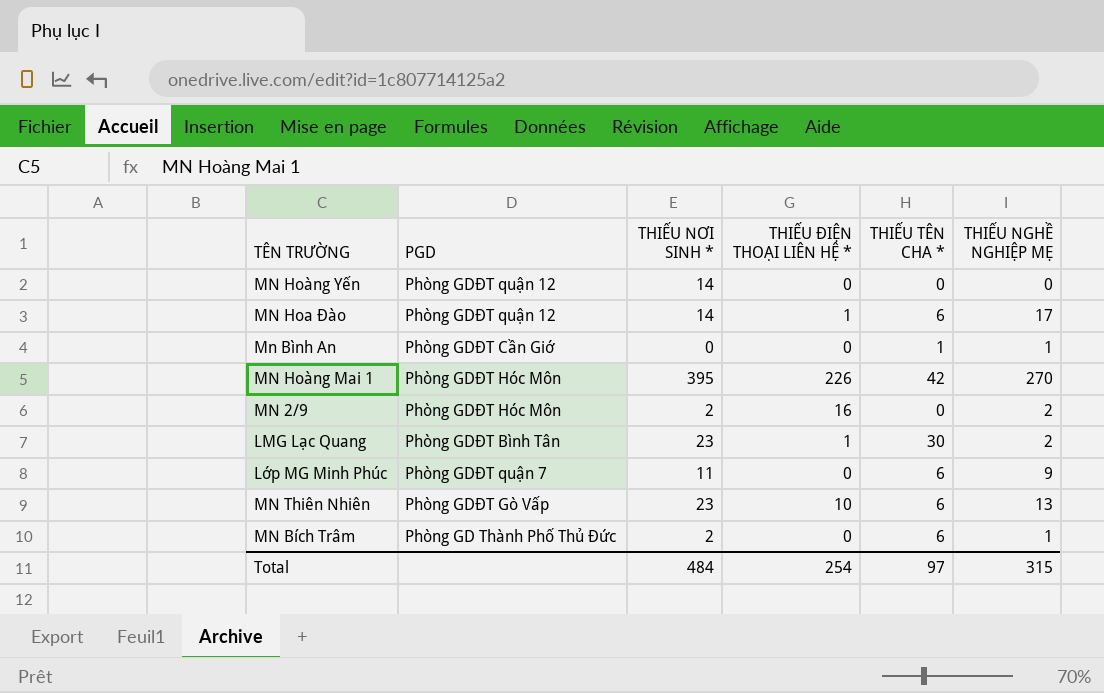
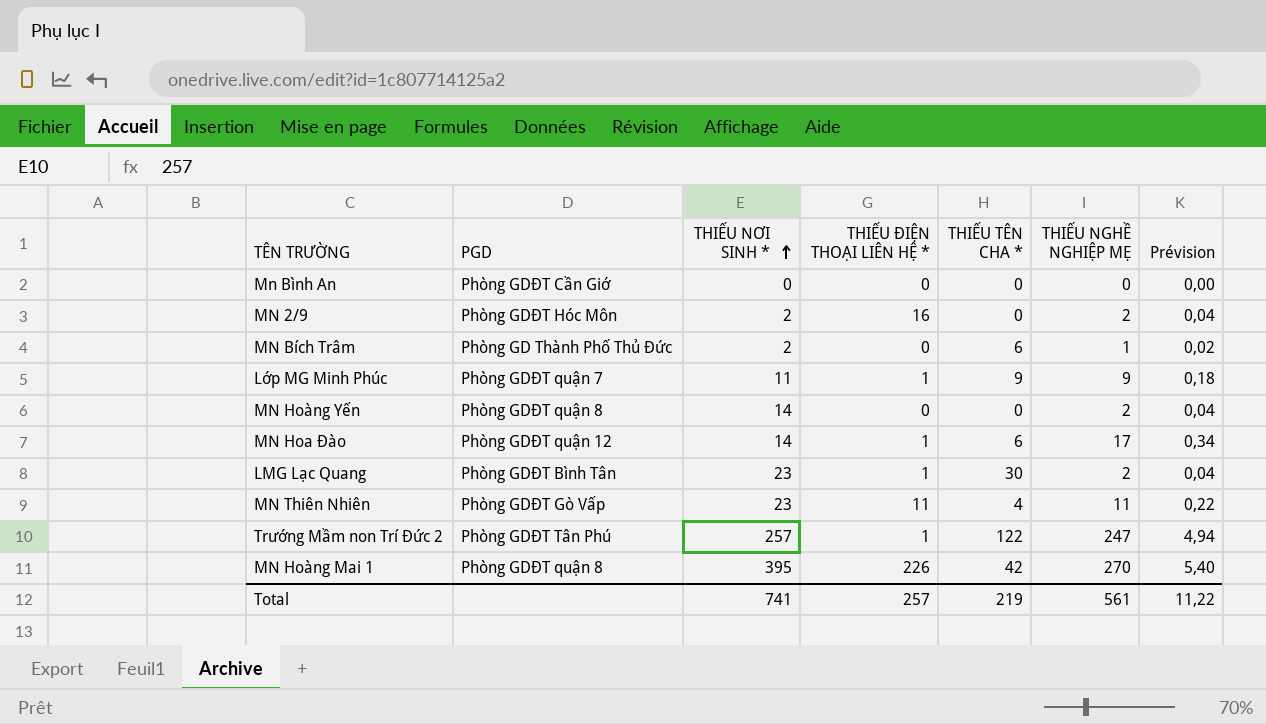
row order: none -> THIẾU NƠI SINH * ascending
column Prévision | formula: none -> [THIẾU NGHỀ NGHIỆP MẸ] * 0,02
Mn Bình An | THIẾU TÊN CHA *: 1 -> 0
Mn Bình An | THIẾU NGHỀ NGHIỆP MẸ: 1 -> 0
Lớp MG Minh Phúc | THIẾU ĐIỆN THOẠI LIÊN HỆ *: 0 -> 1
Lớp MG Minh Phúc | THIẾU TÊN CHA *: 6 -> 9
MN Hoàng Yến | PGD: Phòng GDĐT quận 12 -> Phòng GDĐT quận 8
MN Hoàng Yến | THIẾU NGHỀ NGHIỆP MẸ: 0 -> 2
MN Thiên Nhiên | THIẾU ĐIỆN THOẠI LIÊN HỆ *: 10 -> 11
MN Thiên Nhiên | THIẾU TÊN CHA *: 6 -> 4
MN Thiên Nhiên | THIẾU NGHỀ NGHIỆP MẸ: 13 -> 11
row Trường Mầm non Trí Đức 2: none -> Phòng GDĐT Tân Phú | 257 | 1 | 122 | 247 | 4,94
MN Hoàng Mai 1 | PGD: Phòng GDĐT Hóc Môn -> Phòng GDĐT quận 8
Total | THIẾU NƠI SINH *: 484 -> 741
Total | THIẾU ĐIỆN THOẠI LIÊN HỆ *: 254 -> 257
Total | THIẾU TÊN CHA *: 97 -> 219
Total | THIẾU NGHỀ NGHIỆP MẸ: 315 -> 561

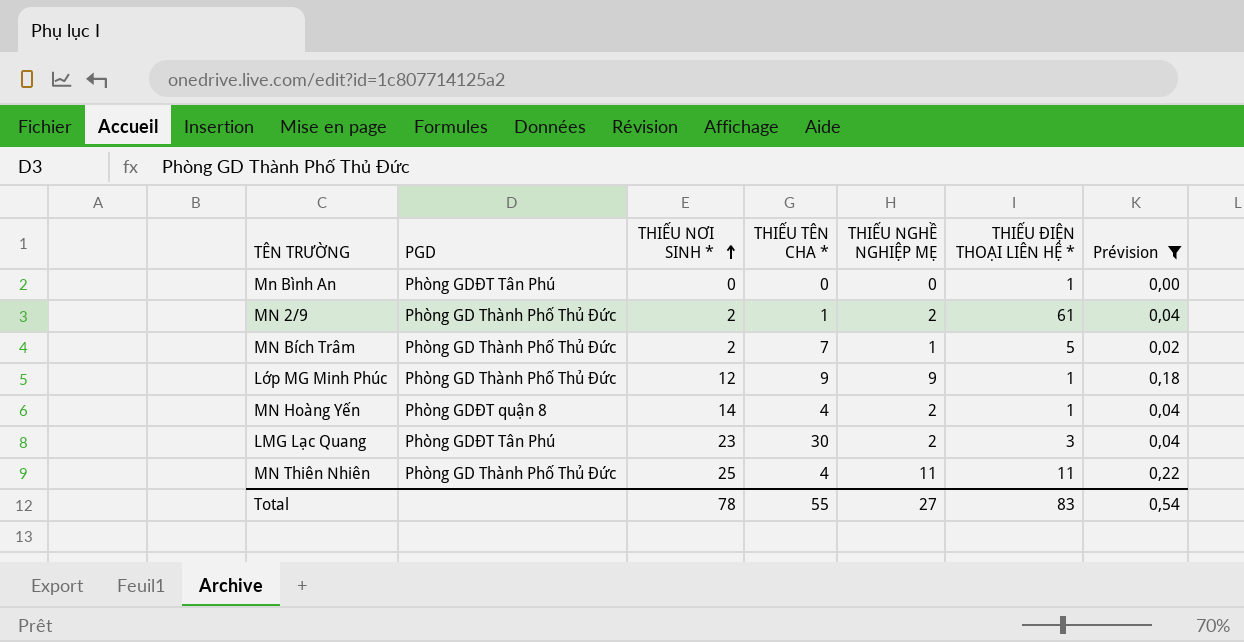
filter: none -> Prévision <= 0,22
column THIẾU ĐIỆN THOẠI LIÊN HỆ * | position: 4 -> 6
Mn Bình An | PGD: Phòng GDĐT Cần Giờ -> Phòng GDĐT Tân Phú
Mn Bình An | THIẾU ĐIỆN THOẠI LIÊN HỆ *: 0 -> 1
MN 2/9 | PGD: Phòng GDĐT Hóc Môn -> Phòng GD Thành Phố Thủ Đức
MN 2/9 | THIẾU TÊN CHA *: 0 -> 1
MN 2/9 | THIẾU ĐIỆN THOẠI LIÊN HỆ *: 16 -> 61
MN Bích Trâm | THIẾU TÊN CHA *: 6 -> 7
MN Bích Trâm | THIẾU ĐIỆN THOẠI LIÊN HỆ *: 0 -> 5
Lớp MG Minh Phúc | PGD: Phòng GDĐT quận 7 -> Phòng GD Thành Phố Thủ Đức
Lớp MG Minh Phúc | THIẾU NƠI SINH *: 11 -> 12
MN Hoàng Yến | THIẾU TÊN CHA *: 0 -> 4
MN Hoàng Yến | THIẾU ĐIỆN THOẠI LIÊN HỆ *: 0 -> 1
LMG Lạc Quang | PGD: Phòng GDĐT Bình Tân -> Phòng GDĐT Tân Phú
LMG Lạc Quang | THIẾU ĐIỆN THOẠI LIÊN HỆ *: 1 -> 3
MN Thiên Nhiên | PGD: Phòng GDĐT Gò Vấp -> Phòng GD Thành Phố Thủ Đức
MN Thiên Nhiên | THIẾU NƠI SINH *: 23 -> 25
Total | THIẾU NƠI SINH *: 741 -> 78
Total | THIẾU TÊN CHA *: 219 -> 55
Total | THIẾU NGHỀ NGHIỆP MẸ: 561 -> 27
Total | THIẾU ĐIỆN THOẠI LIÊN HỆ *: 257 -> 83
Total | Prévision: 11,22 -> 0,54

